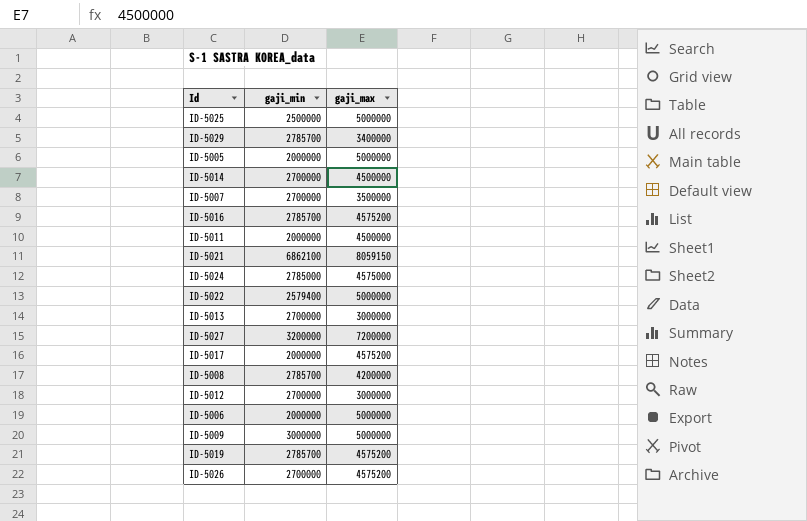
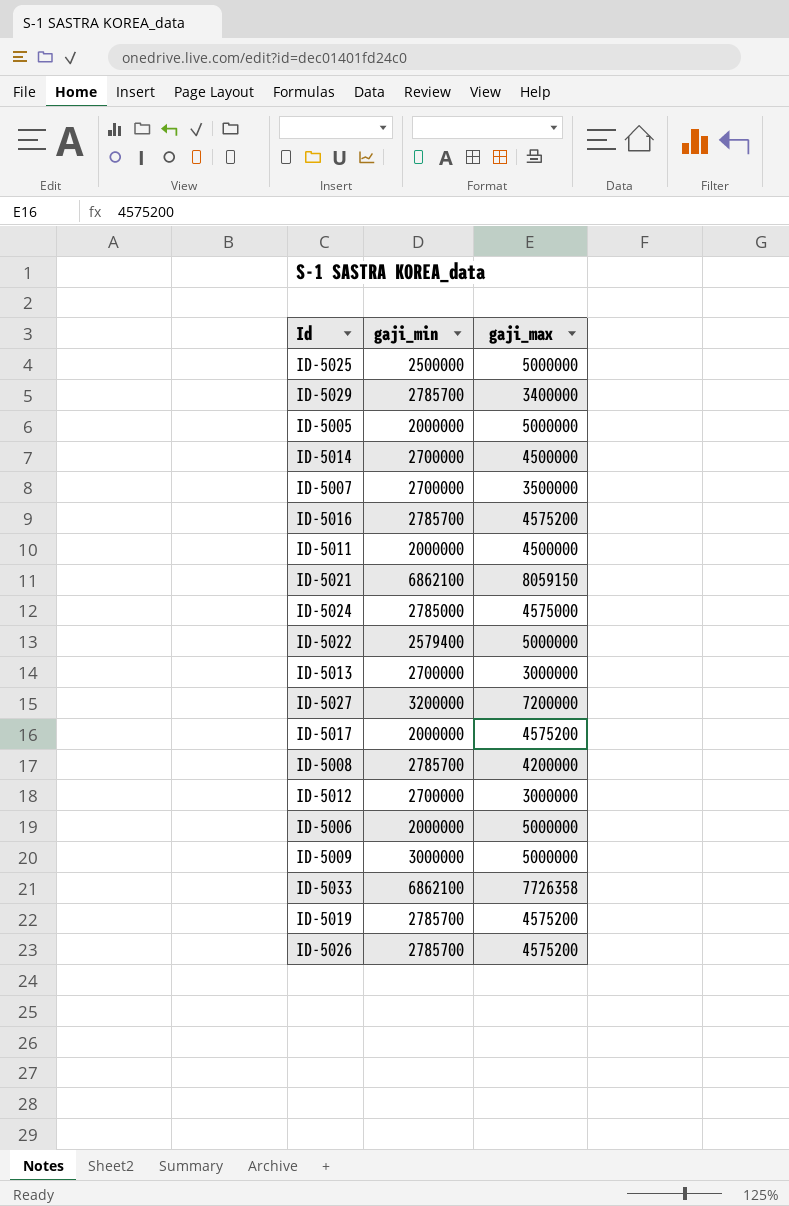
row ID-5033: none -> 6862100 | 7726358
ID-5026 | gaji_min: 2700000 -> 2785700

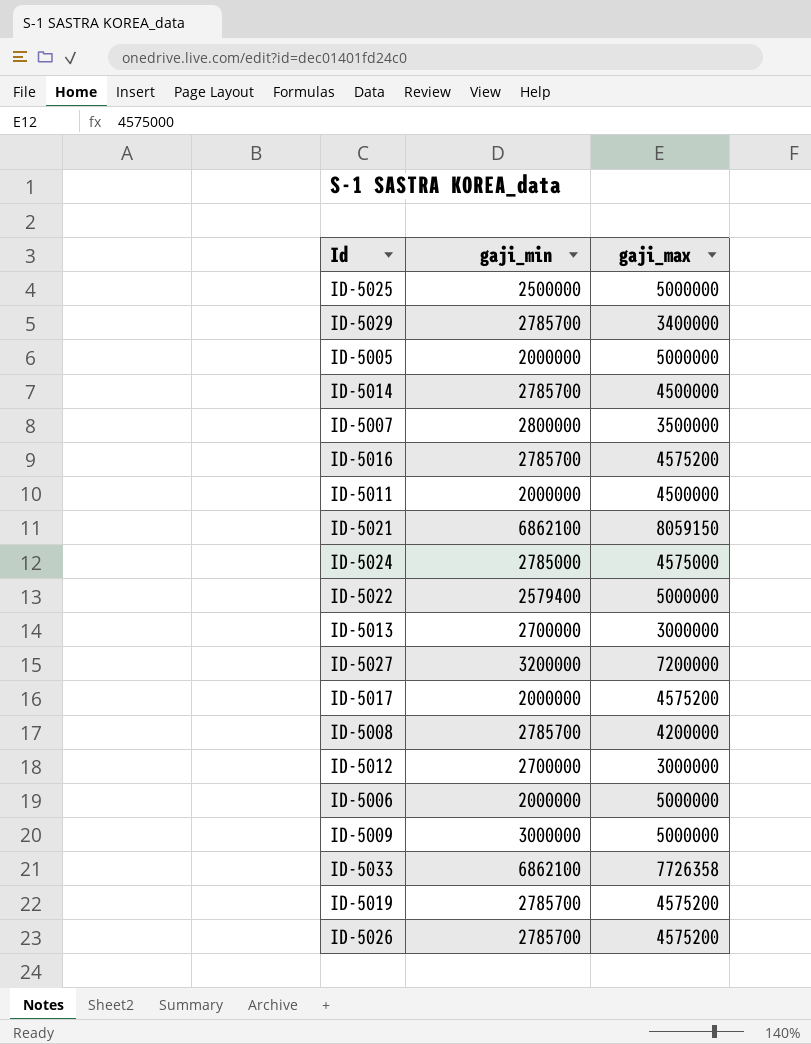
ID-5014 | gaji_min: 2700000 -> 2785700
ID-5007 | gaji_min: 2700000 -> 2800000

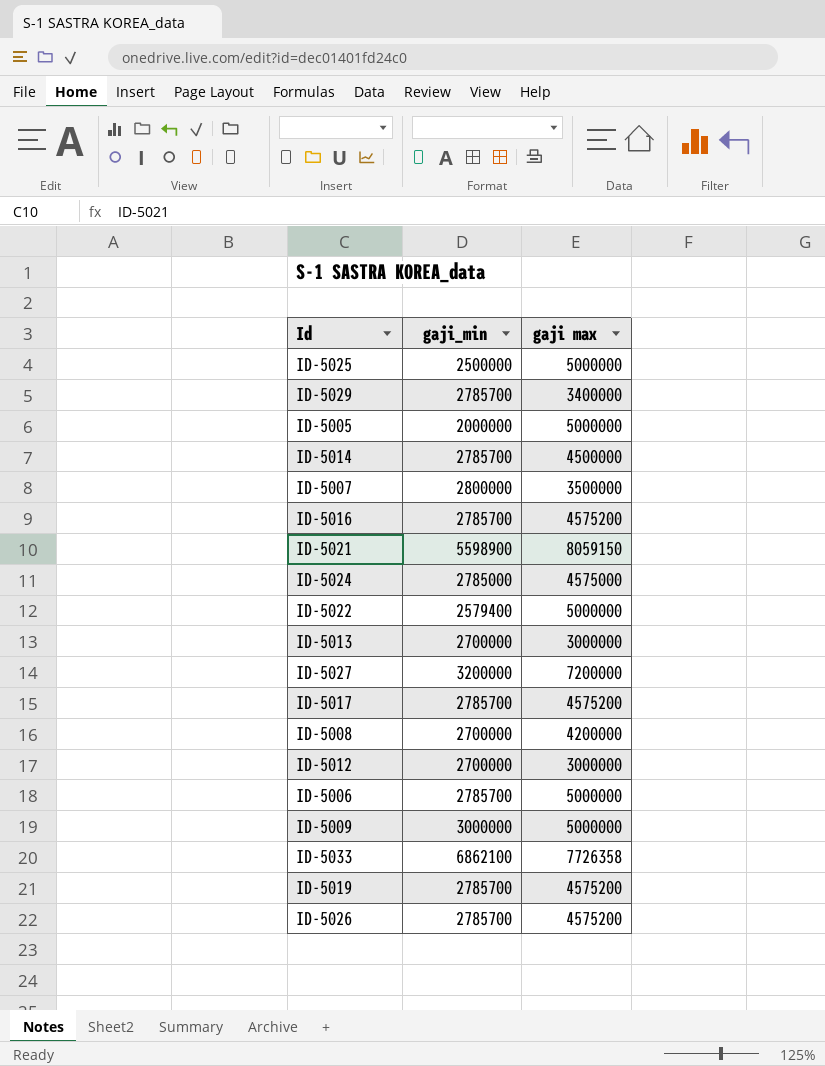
column name: gaji_max -> gaji max
row ID-5011: 2000000 | 4500000 -> none
ID-5021 | gaji_min: 6862100 -> 5598900
ID-5017 | gaji_min: 2000000 -> 2785700
ID-5008 | gaji_min: 2785700 -> 2700000
ID-5006 | gaji_min: 2000000 -> 2785700

